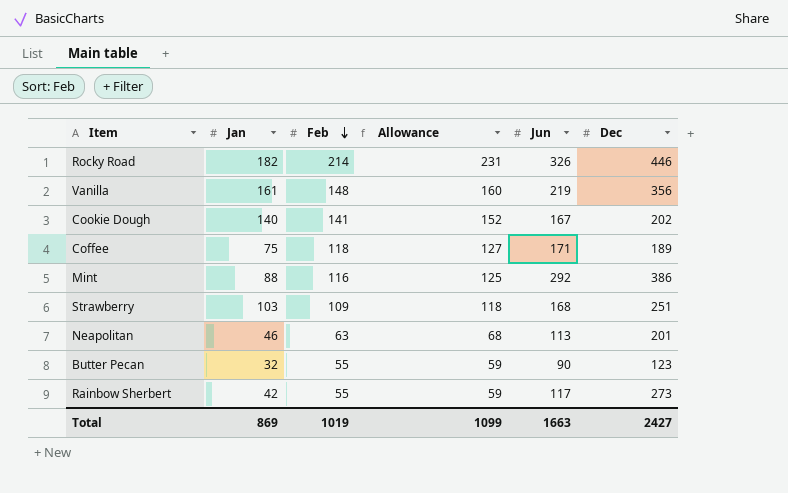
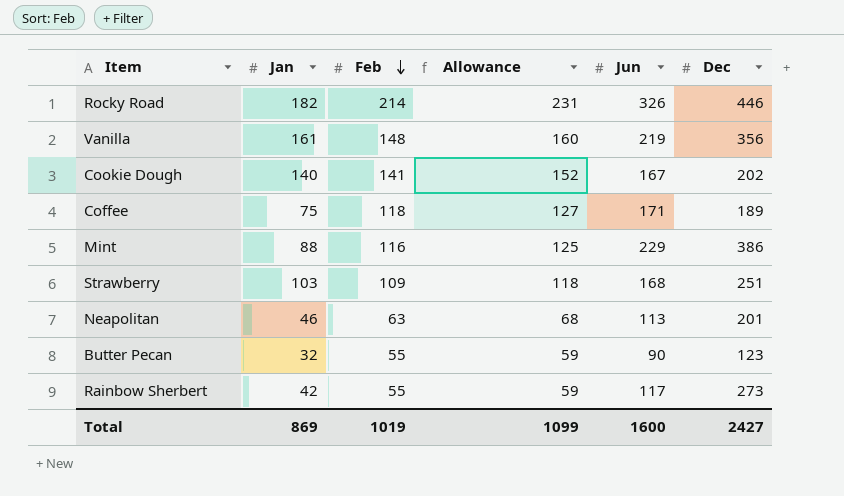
Mint | Jun: 292 -> 229
Total | Jun: 1663 -> 1600

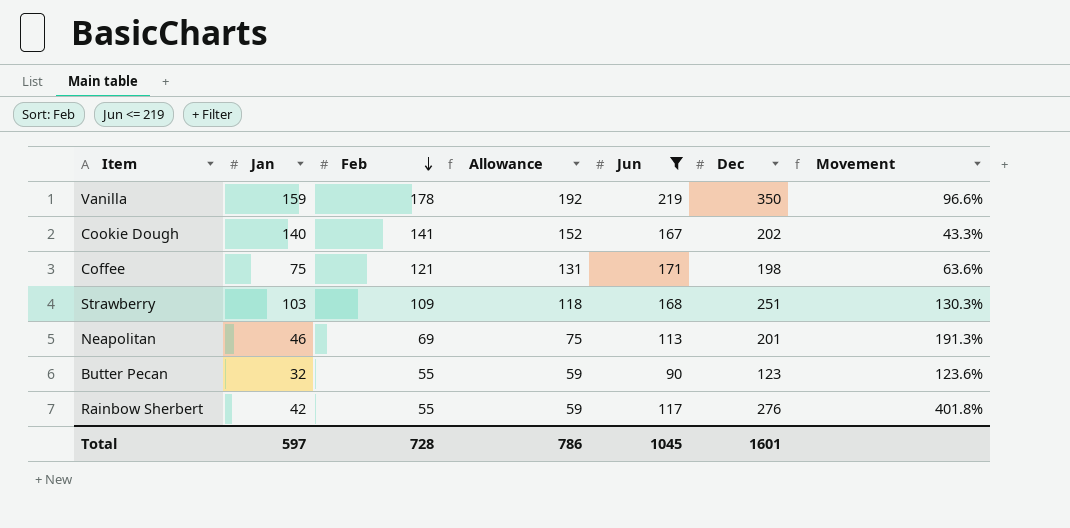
filter: none -> Jun <= 219
column Movement | formula: none -> ([Dec] - [Feb]) / [Feb]
Vanilla | Jan: 161 -> 159
Vanilla | Feb: 148 -> 178
Vanilla | Allowance: 160 -> 192
Vanilla | Dec: 356 -> 350
Coffee | Feb: 118 -> 121
Coffee | Allowance: 127 -> 131
Coffee | Dec: 189 -> 198
Neapolitan | Feb: 63 -> 69
Neapolitan | Allowance: 68 -> 75
Rainbow Sherbert | Dec: 273 -> 276
Total | Jan: 869 -> 597
Total | Feb: 1019 -> 728
Total | Allowance: 1099 -> 786
Total | Jun: 1600 -> 1045
Total | Dec: 2427 -> 1601

